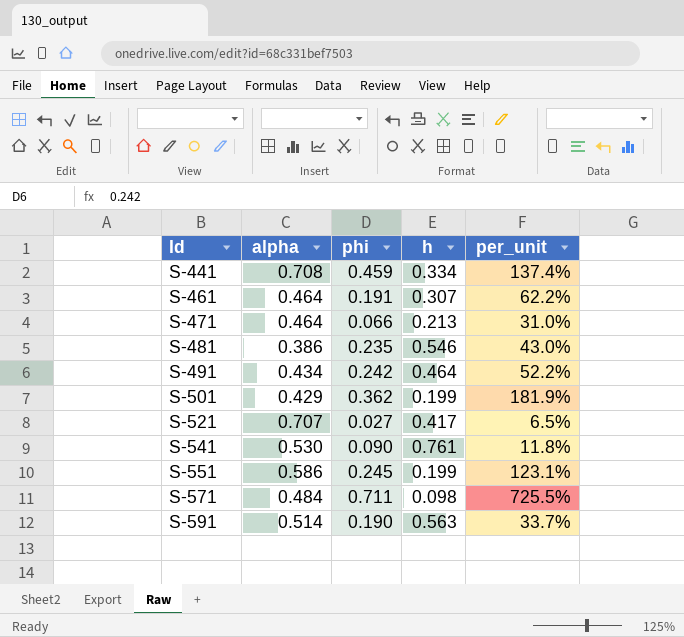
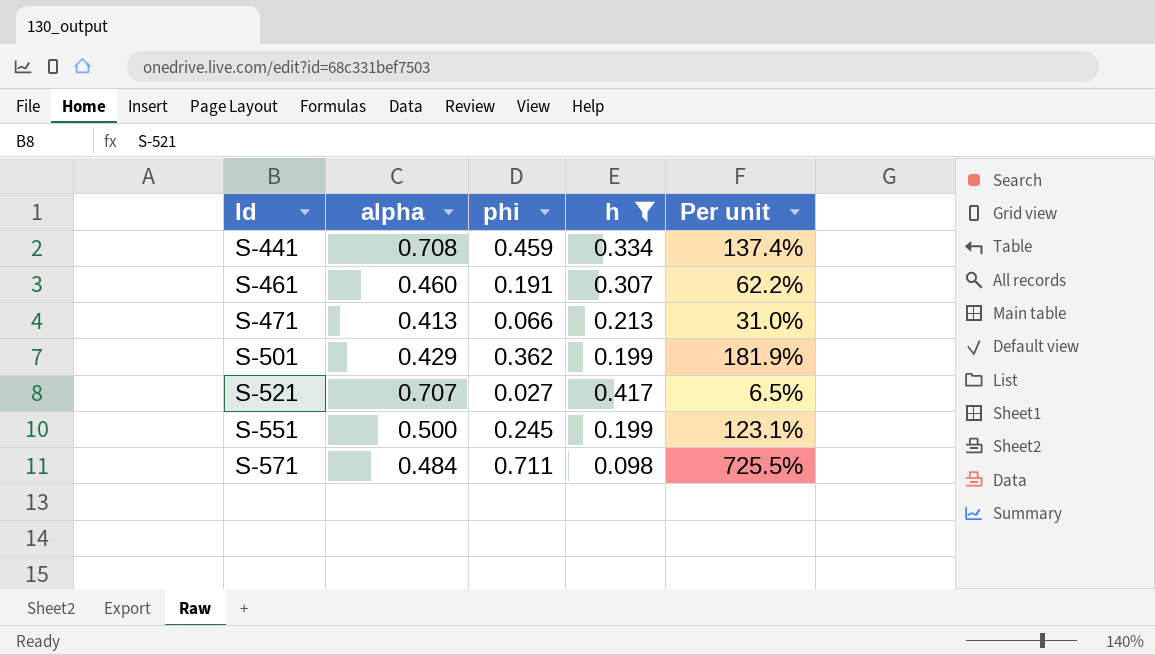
filter: none -> h <= 0.417
column name: per_unit -> Per unit
S-461 | alpha: 0.464 -> 0.460
S-471 | alpha: 0.464 -> 0.413
S-551 | alpha: 0.586 -> 0.500

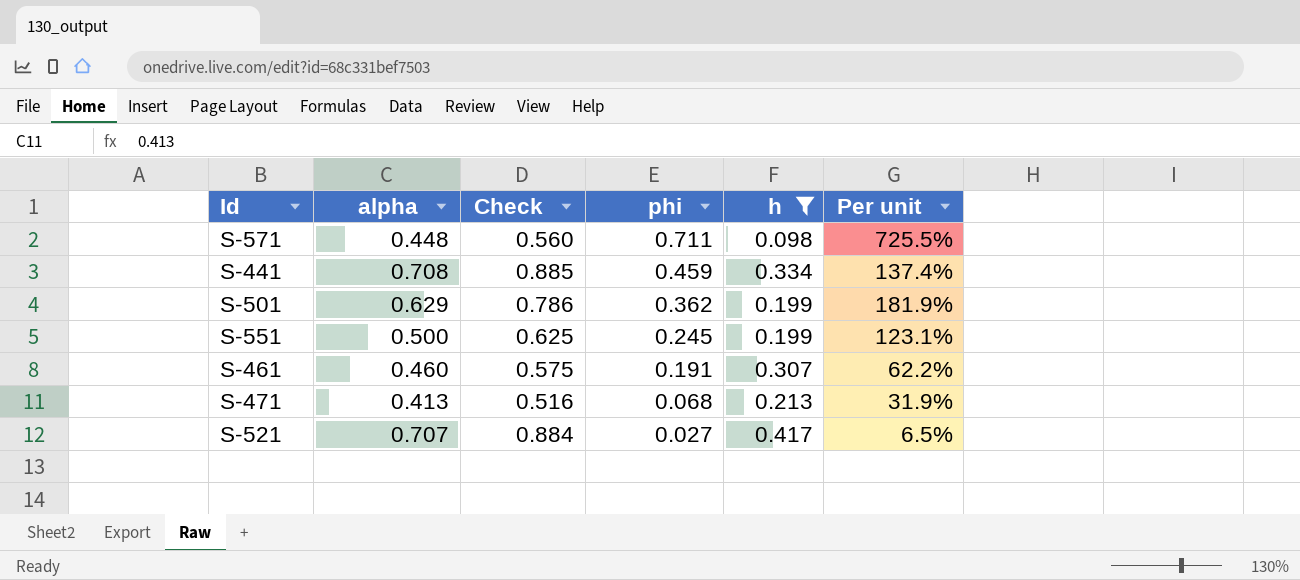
row order: Id ascending -> phi descending
column Check | formula: none -> [alpha] * 1.25
S-571 | alpha: 0.484 -> 0.448
S-501 | alpha: 0.429 -> 0.629
S-471 | phi: 0.066 -> 0.068
S-471 | Per unit: 31.0% -> 31.9%

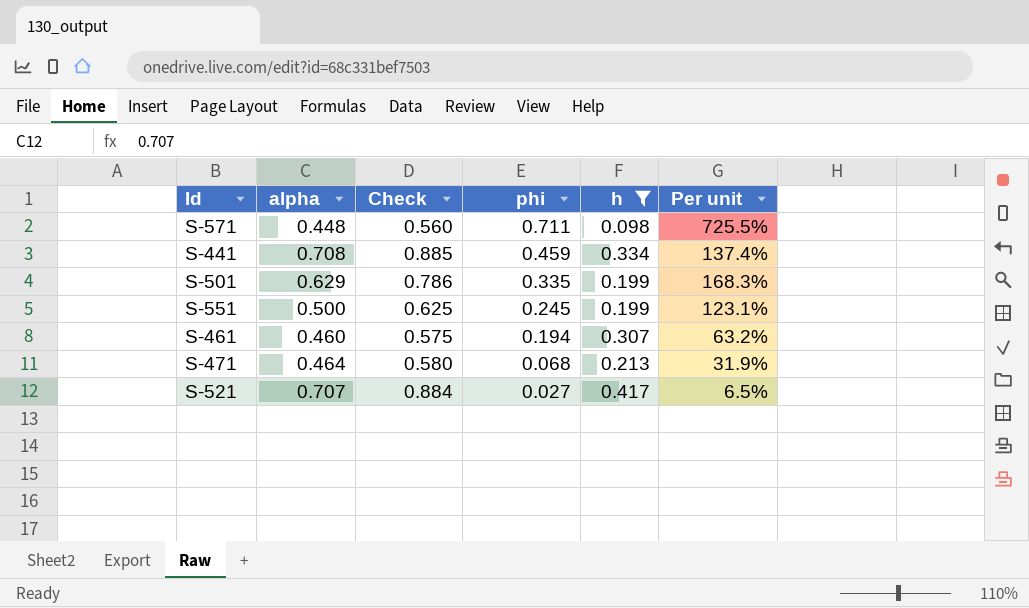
S-501 | phi: 0.362 -> 0.335
S-501 | Per unit: 181.9% -> 168.3%
S-461 | phi: 0.191 -> 0.194
S-461 | Per unit: 62.2% -> 63.2%
S-471 | alpha: 0.413 -> 0.464
S-471 | Check: 0.516 -> 0.580

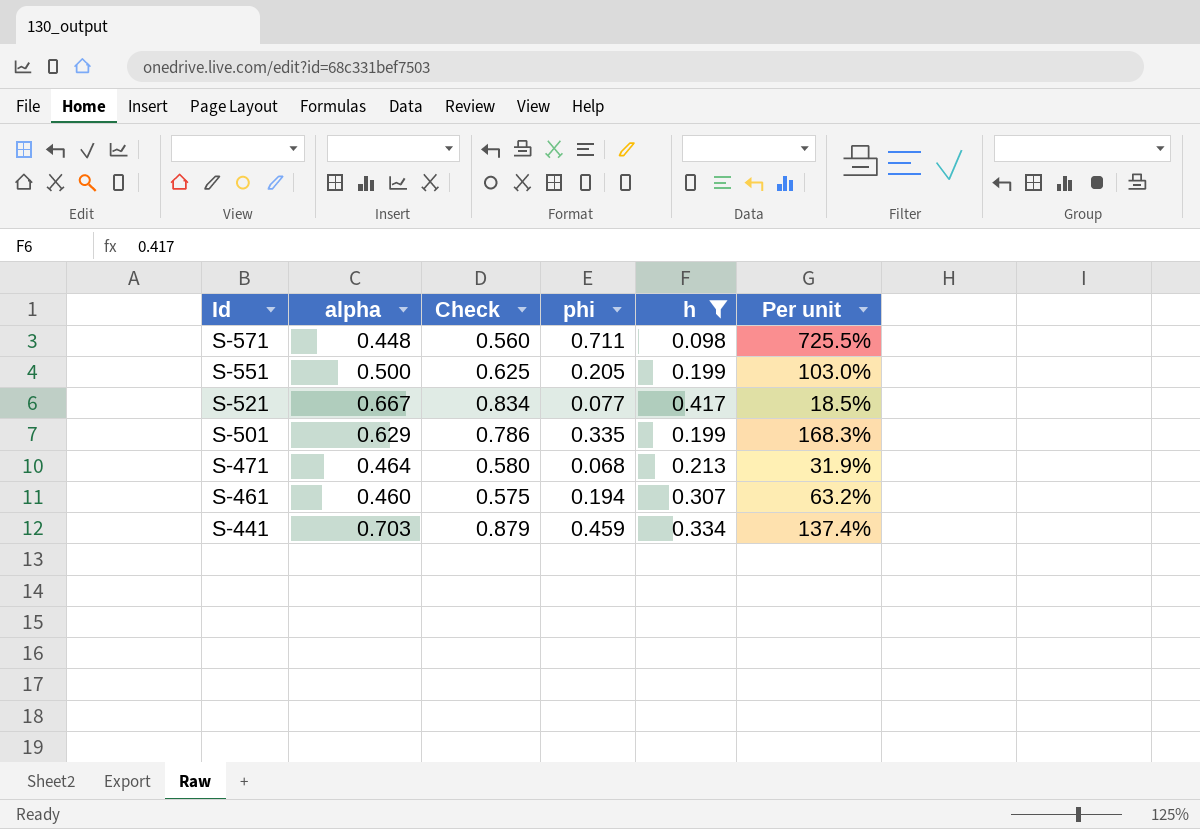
row order: phi descending -> Id descending
S-551 | phi: 0.245 -> 0.205
S-551 | Per unit: 123.1% -> 103.0%
S-521 | alpha: 0.707 -> 0.667
S-521 | Check: 0.884 -> 0.834
S-521 | phi: 0.027 -> 0.077
S-521 | Per unit: 6.5% -> 18.5%
S-441 | alpha: 0.708 -> 0.703
S-441 | Check: 0.885 -> 0.879

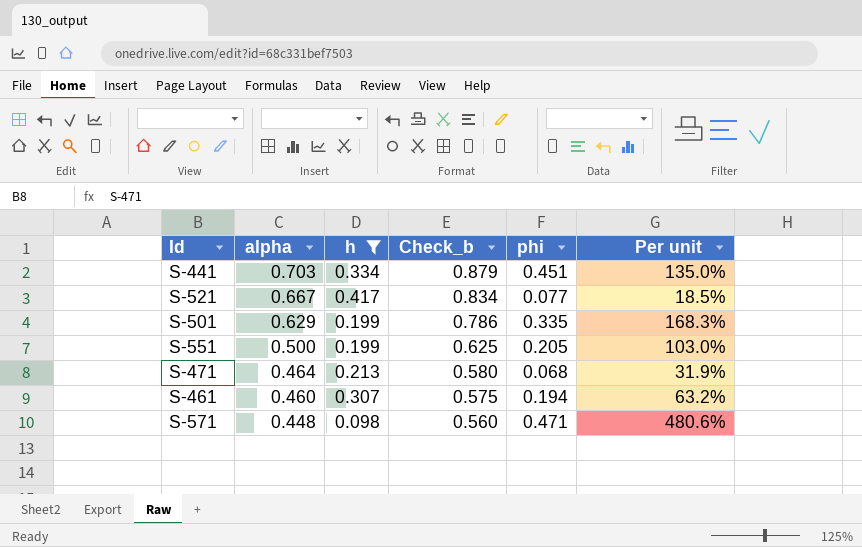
row order: Id descending -> alpha descending
column h | position: 5 -> 3
column name: Check -> Check_b
S-441 | phi: 0.459 -> 0.451
S-441 | Per unit: 137.4% -> 135.0%
S-571 | phi: 0.711 -> 0.471
S-571 | Per unit: 725.5% -> 480.6%

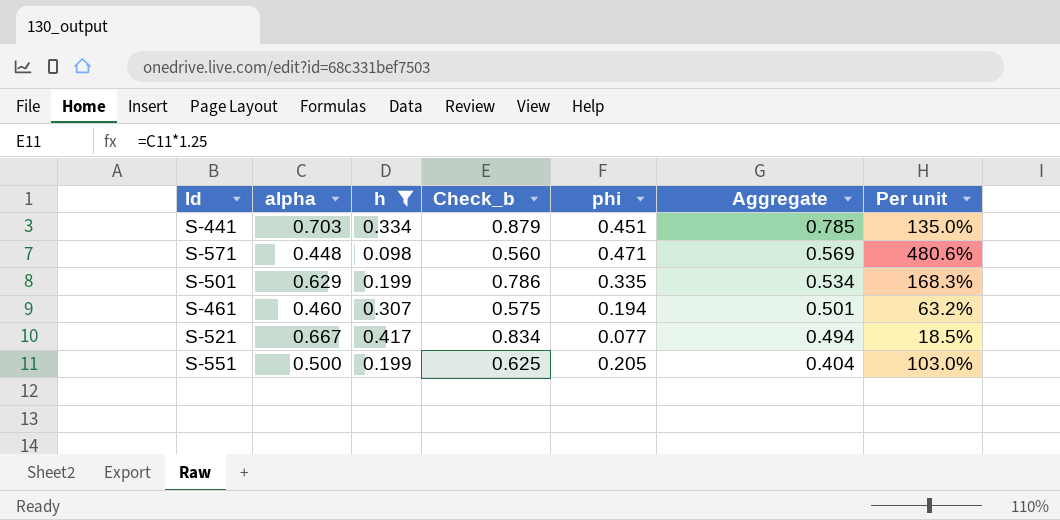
row order: alpha descending -> Aggregate descending
column Aggregate | formula: none -> [h] + [phi]
row S-471: 0.464 | 0.213 | 0.580 | 0.068 | 31.9% -> none

